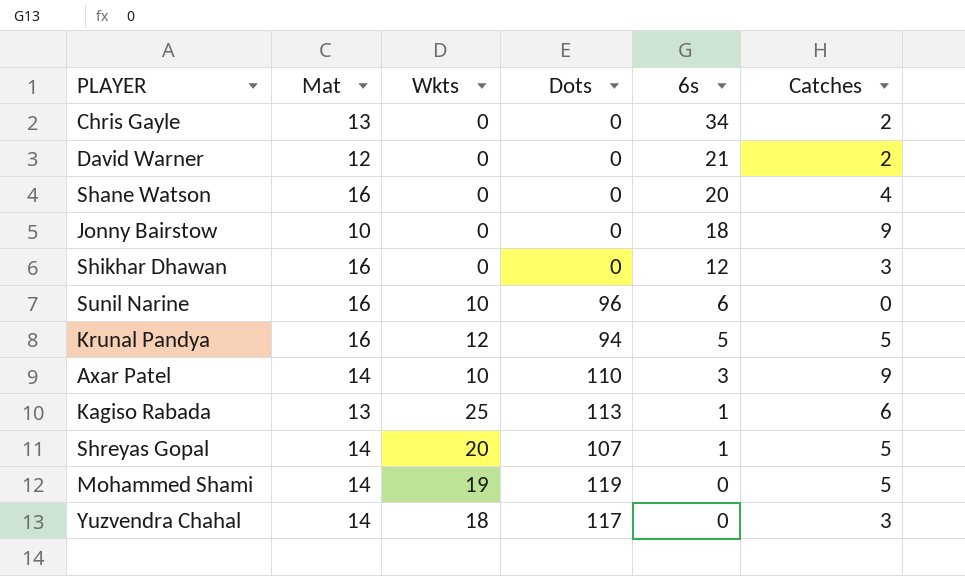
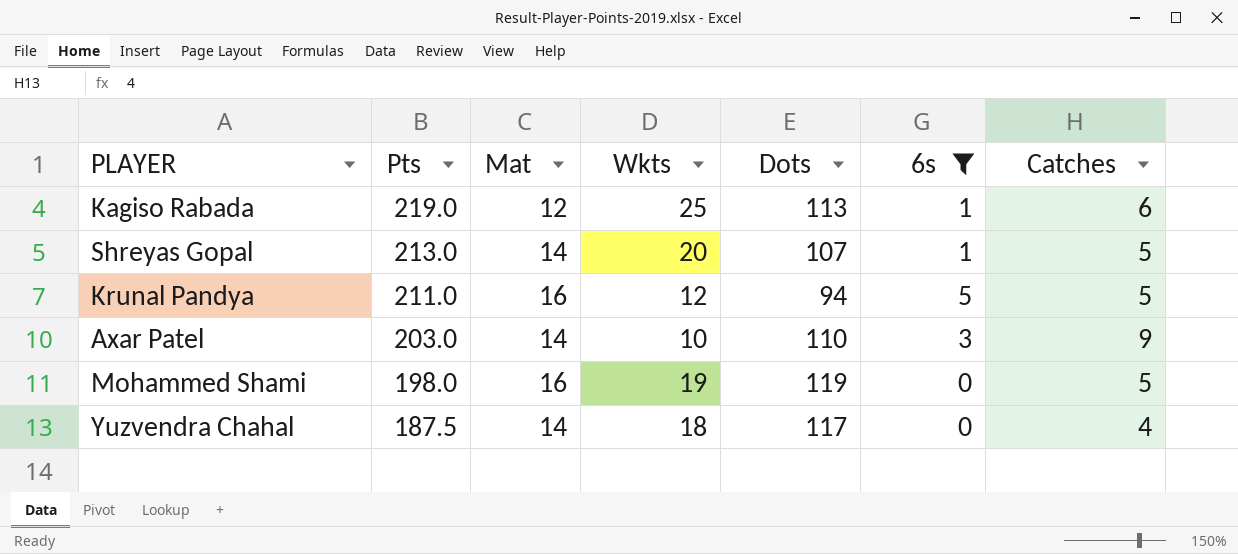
filter: none -> 6s <= 5
row order: 6s descending -> Pts descending
column Pts | position: none -> 2
Kagiso Rabada | Mat: 13 -> 12
Mohammed Shami | Mat: 14 -> 16
Yuzvendra Chahal | Catches: 3 -> 4

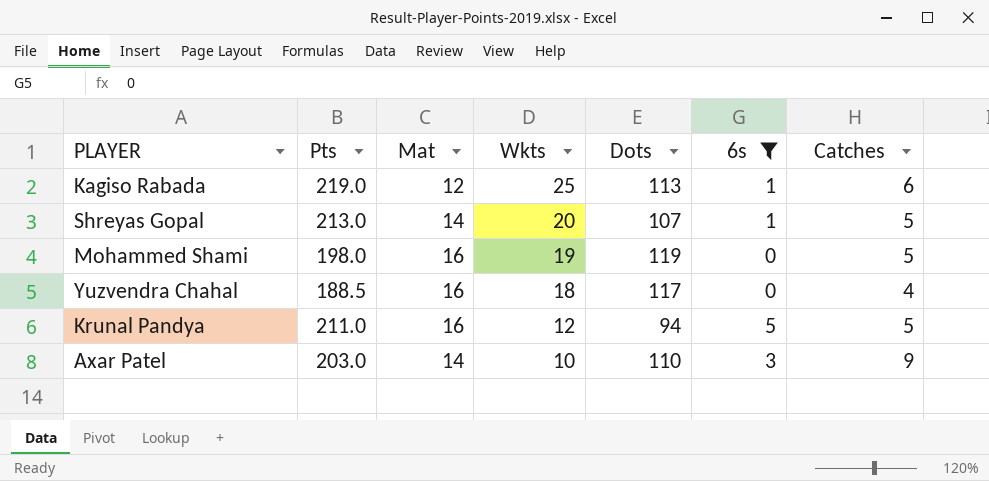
row order: Pts descending -> Wkts descending
Yuzvendra Chahal | Pts: 187.5 -> 188.5
Yuzvendra Chahal | Mat: 14 -> 16

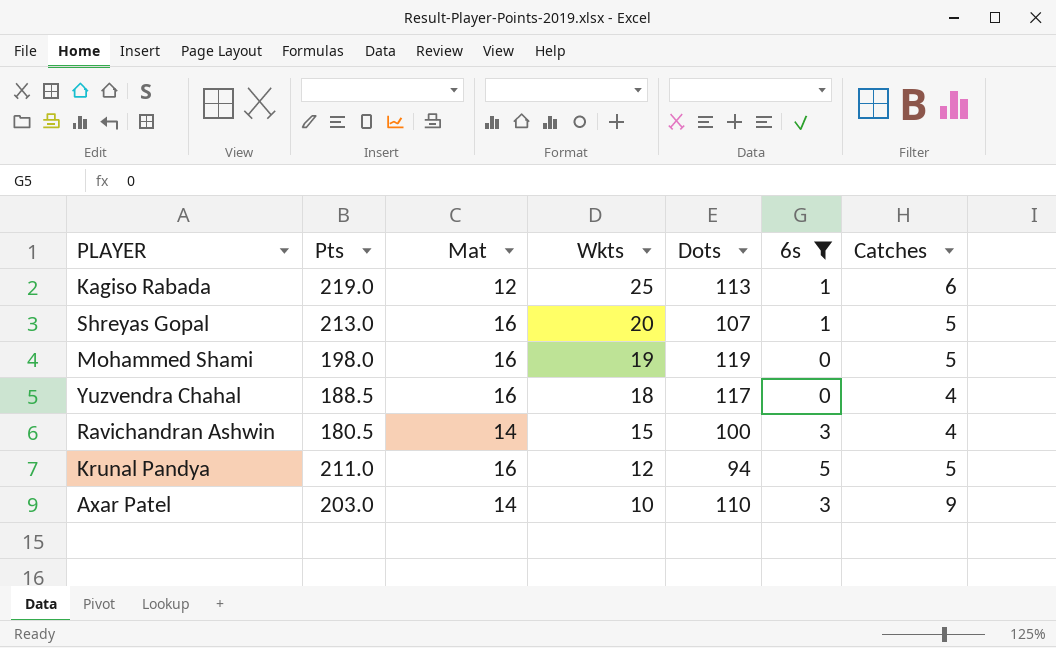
Shreyas Gopal | Mat: 14 -> 16
row Ravichandran Ashwin: none -> 180.5 | 14 | 15 | 100 | 3 | 4

